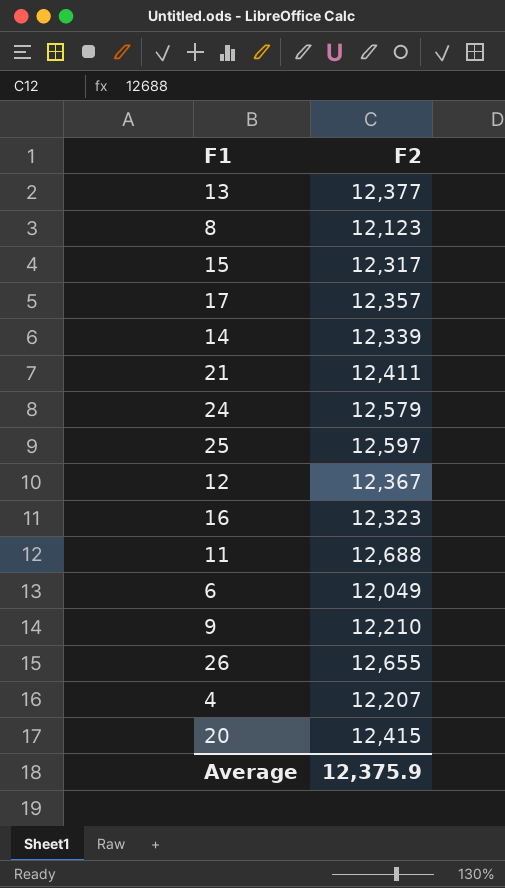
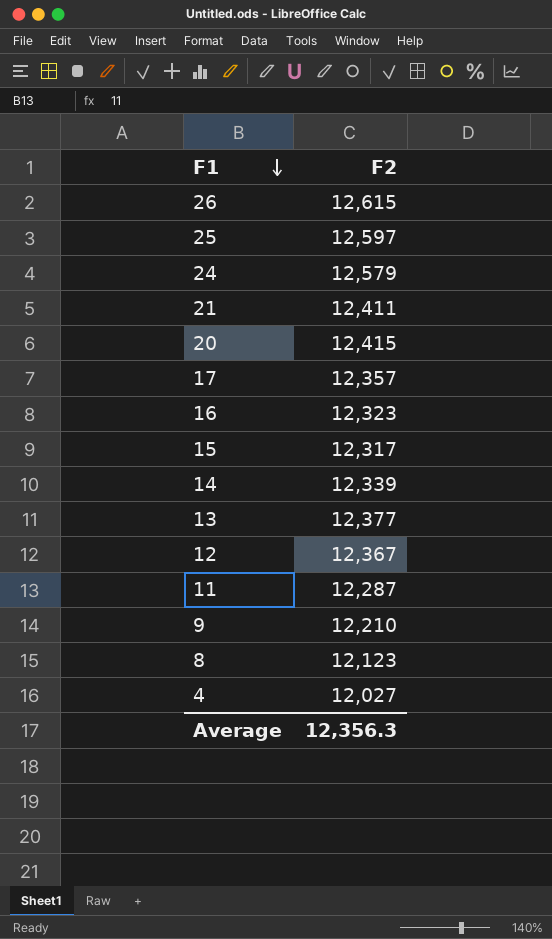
row order: none -> F1 descending
row 6: 12,049 -> none
26 | F2: 12,655 -> 12,615
11 | F2: 12,688 -> 12,287
4 | F2: 12,207 -> 12,027
Average | F2: 12,375.9 -> 12,356.3

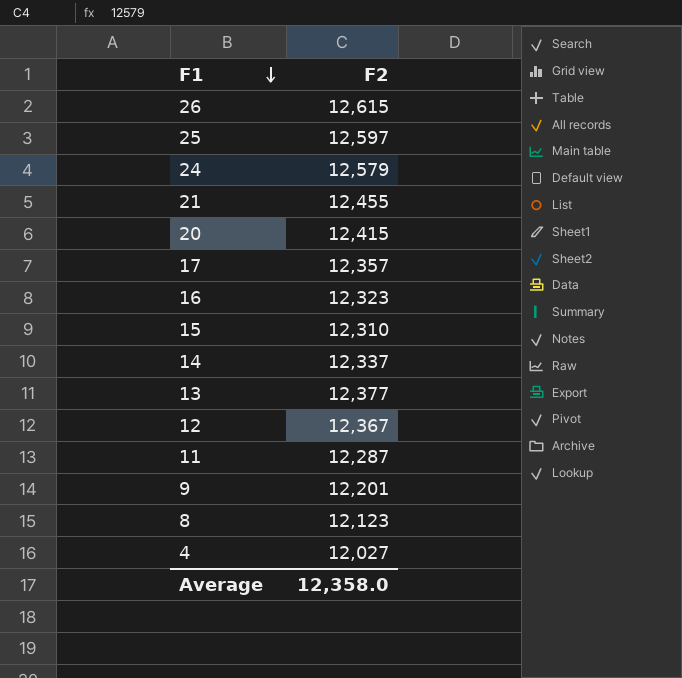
21 | F2: 12,411 -> 12,455
15 | F2: 12,317 -> 12,310
14 | F2: 12,339 -> 12,337
9 | F2: 12,210 -> 12,201
Average | F2: 12,356.3 -> 12,358.0

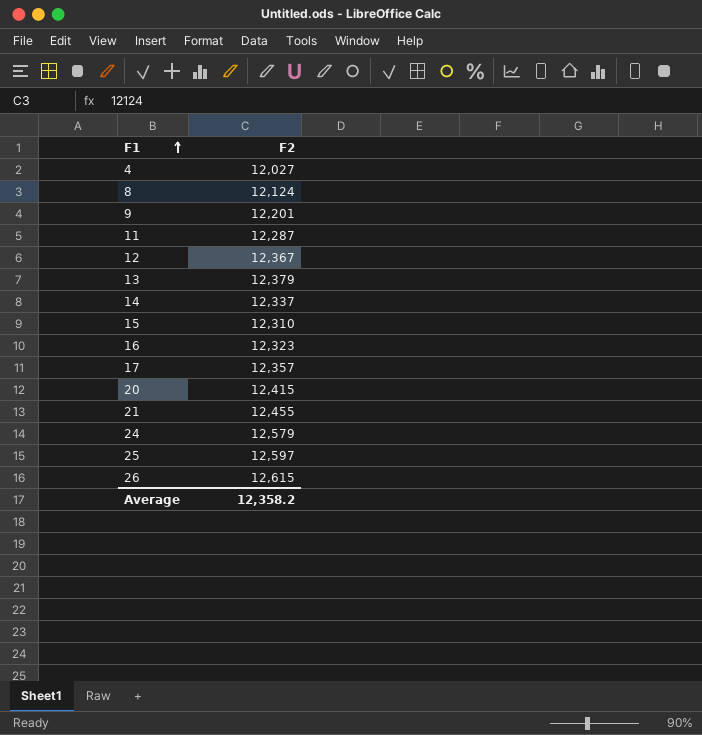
row order: F1 descending -> F1 ascending
8 | F2: 12,123 -> 12,124
13 | F2: 12,377 -> 12,379
Average | F2: 12,358.0 -> 12,358.2

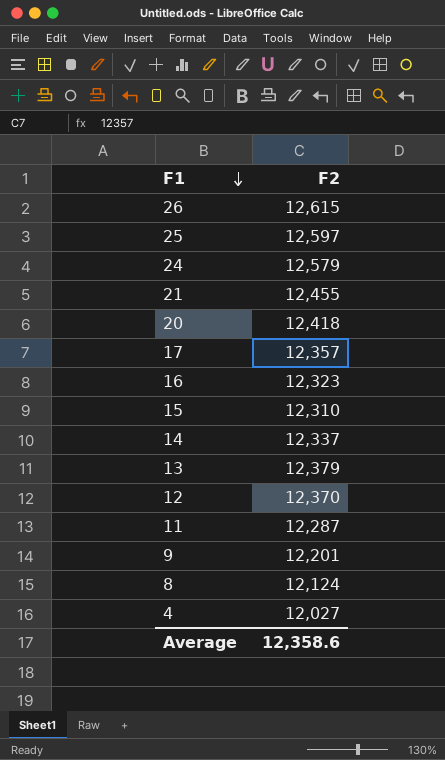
row order: F1 ascending -> F1 descending
20 | F2: 12,415 -> 12,418
12 | F2: 12,367 -> 12,370
Average | F2: 12,358.2 -> 12,358.6

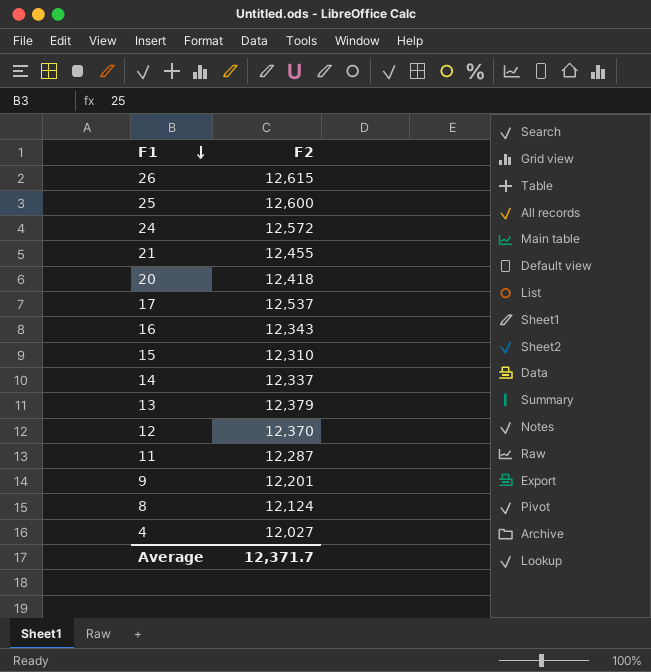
25 | F2: 12,597 -> 12,600
24 | F2: 12,579 -> 12,572
17 | F2: 12,357 -> 12,537
16 | F2: 12,323 -> 12,343
Average | F2: 12,358.6 -> 12,371.7

